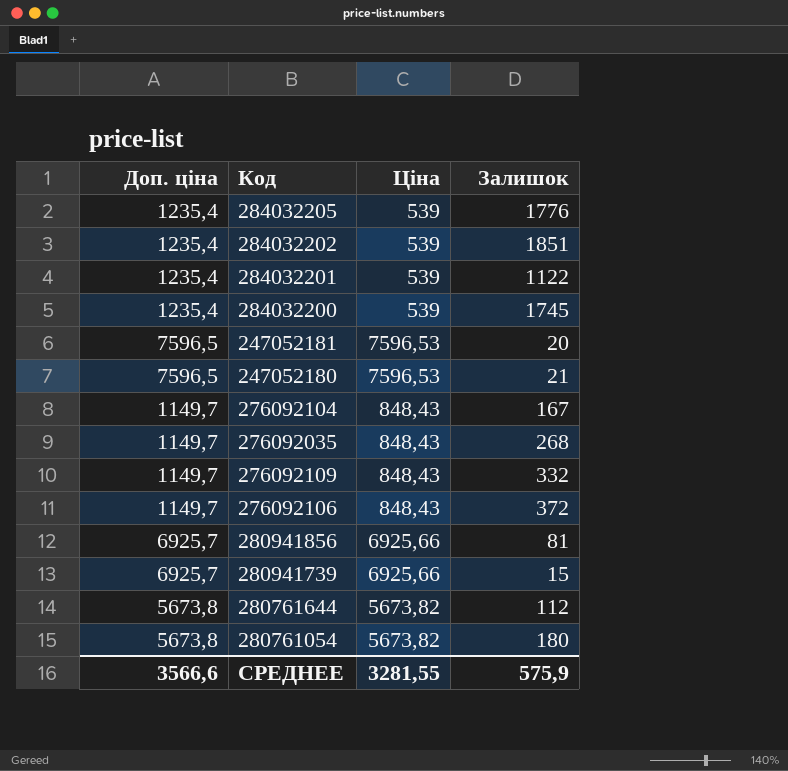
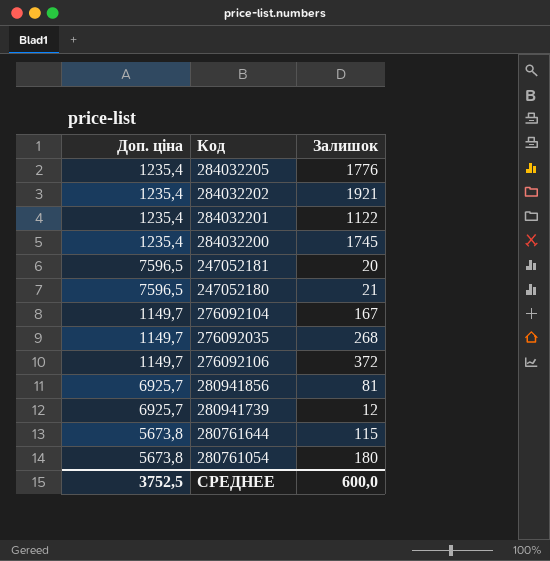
column Ціна | position: 3 -> none
row 276092109: 1149,7 | 848,43 | 332 -> none
284032202 | Залишок: 1851 -> 1921
280941739 | Залишок: 15 -> 12
280761644 | Залишок: 112 -> 115
СРЕДНЕЕ | Доп. ціна: 3566,6 -> 3752,5
СРЕДНЕЕ | Залишок: 575,9 -> 600,0

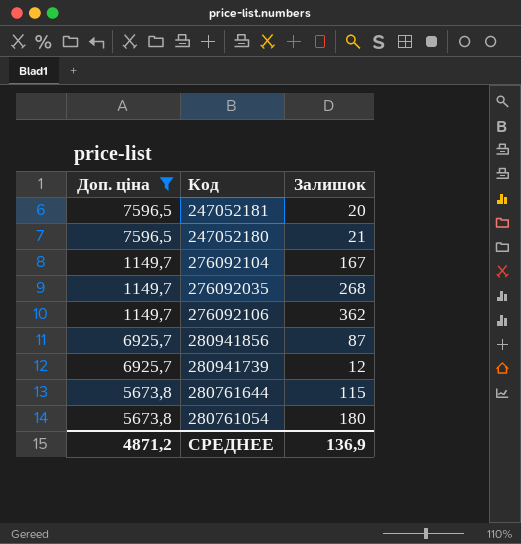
filter: none -> Доп. ціна != 1235,4
276092106 | Залишок: 372 -> 362
280941856 | Залишок: 81 -> 87
СРЕДНЕЕ | Доп. ціна: 3752,5 -> 4871,2
СРЕДНЕЕ | Залишок: 600,0 -> 136,9

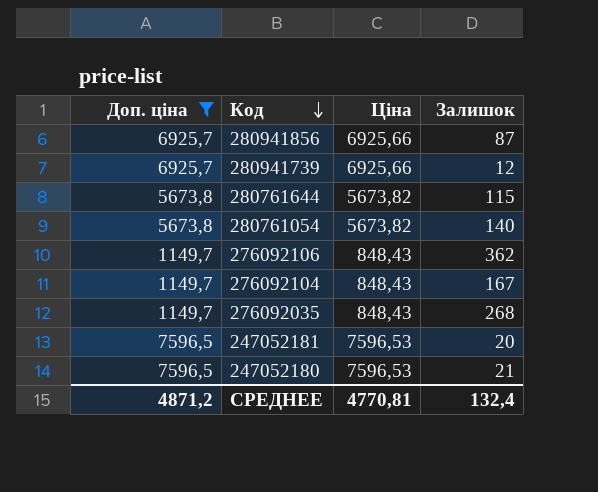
row order: none -> Код descending
column Ціна | position: none -> 3
280761054 | Залишок: 180 -> 140
СРЕДНЕЕ | Залишок: 136,9 -> 132,4

